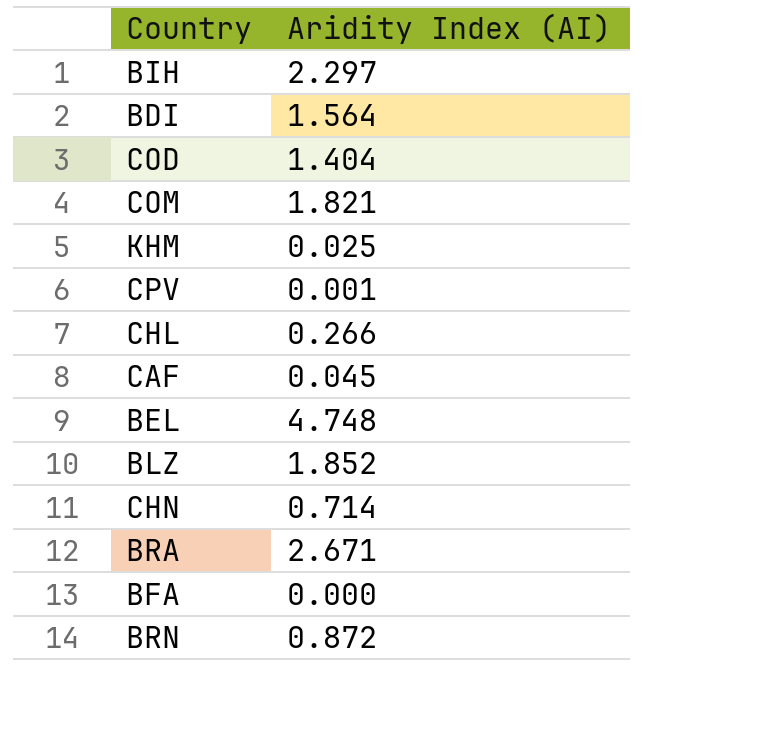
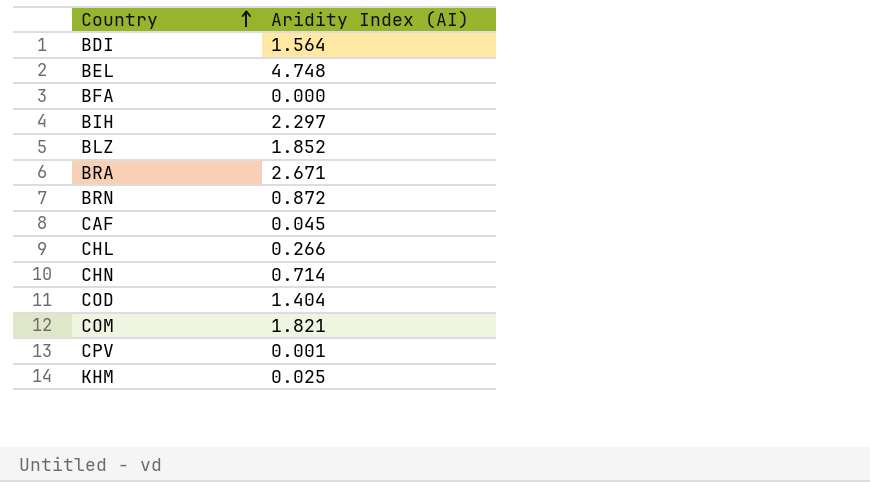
row order: none -> Country ascending

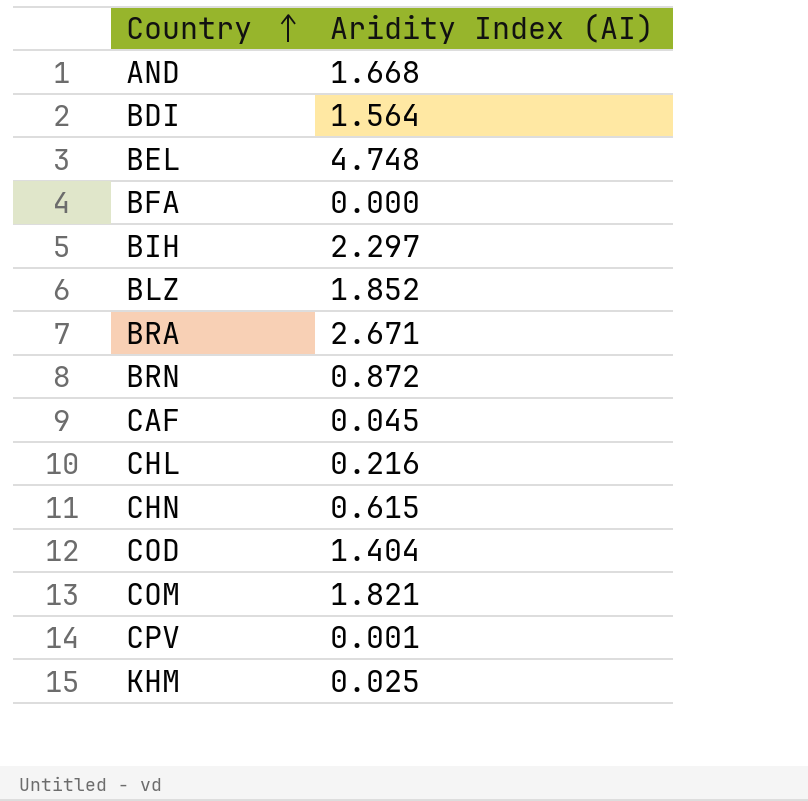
row AND: none -> 1.668
CHL | Aridity Index (AI): 0.266 -> 0.216
CHN | Aridity Index (AI): 0.714 -> 0.615

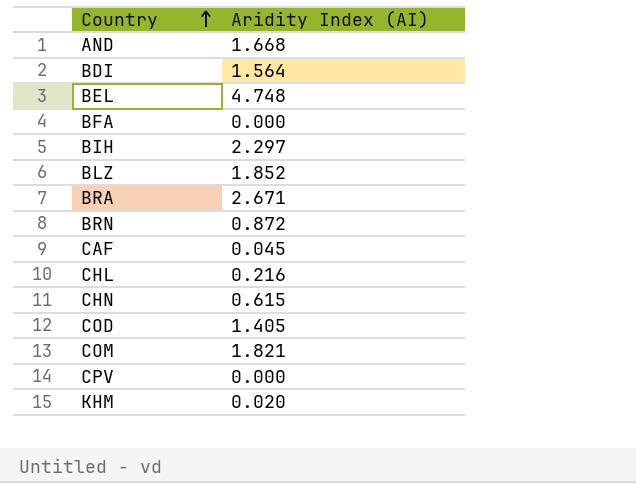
COD | Aridity Index (AI): 1.404 -> 1.405
CPV | Aridity Index (AI): 0.001 -> 0.000
KHM | Aridity Index (AI): 0.025 -> 0.020

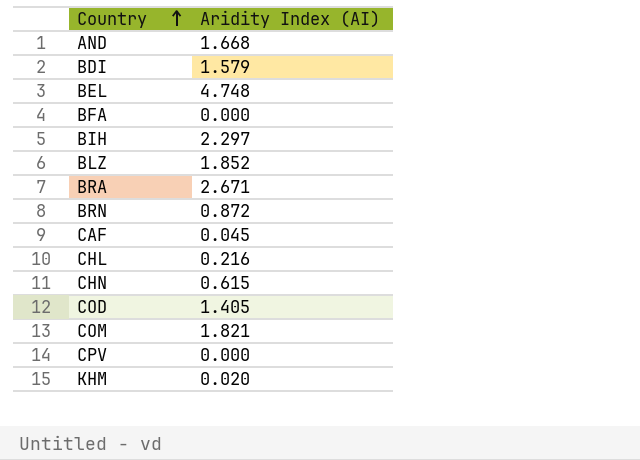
BDI | Aridity Index (AI): 1.564 -> 1.579

